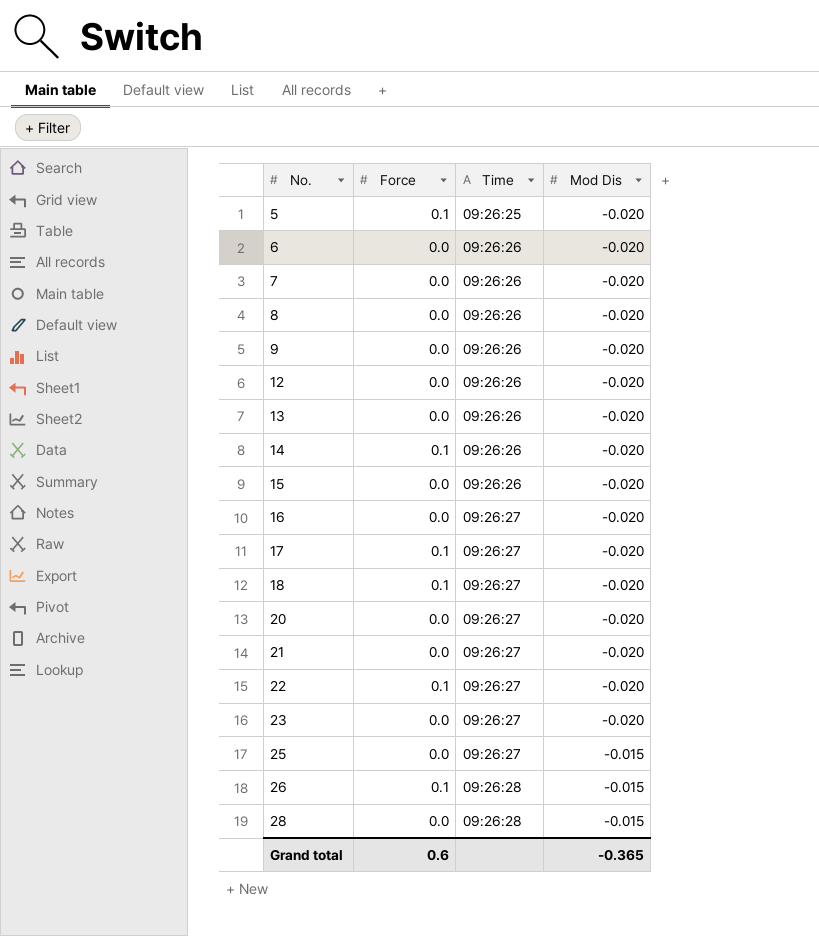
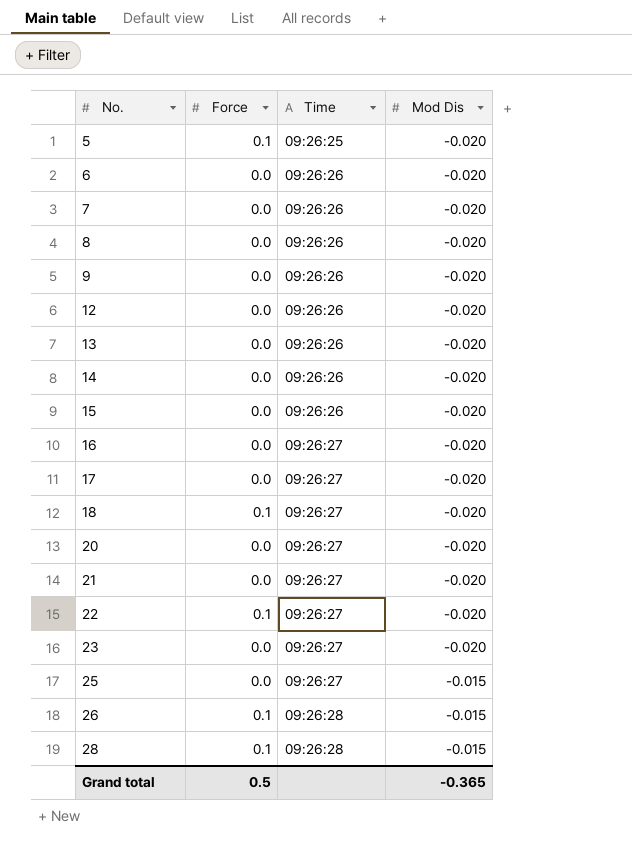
14 | Force: 0.1 -> 0.0
17 | Force: 0.1 -> 0.0
28 | Force: 0.0 -> 0.1
Grand total | Force: 0.6 -> 0.5

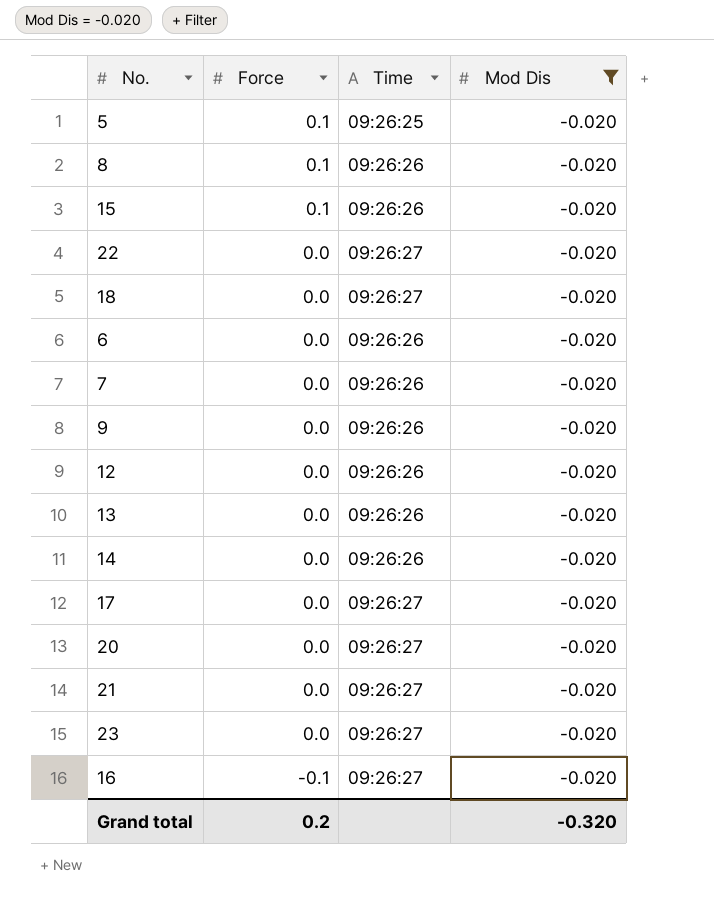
filter: none -> Mod Dis = -0.020
row order: No. ascending -> Force descending
8 | Force: 0.0 -> 0.1
15 | Force: 0.0 -> 0.1
22 | Force: 0.1 -> 0.0
18 | Force: 0.1 -> 0.0
16 | Force: 0.0 -> -0.1
Grand total | Force: 0.5 -> 0.2
Grand total | Mod Dis: -0.365 -> -0.320

